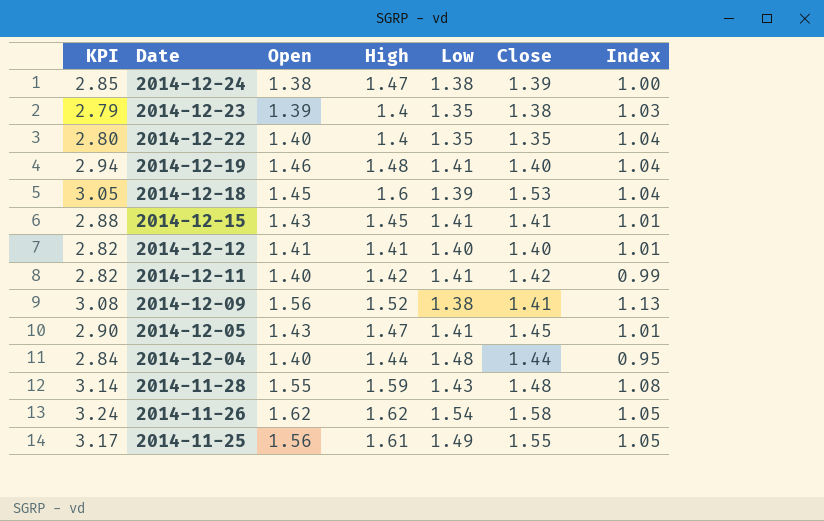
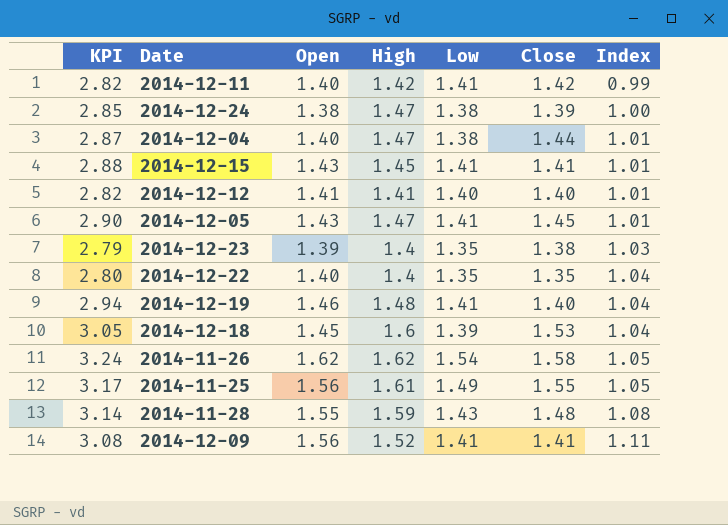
row order: Date descending -> Index ascending
2014-12-04 | KPI: 2.84 -> 2.87
2014-12-04 | High: 1.44 -> 1.47
2014-12-04 | Low: 1.48 -> 1.38
2014-12-04 | Index: 0.95 -> 1.01
2014-12-09 | Low: 1.38 -> 1.41
2014-12-09 | Index: 1.13 -> 1.11

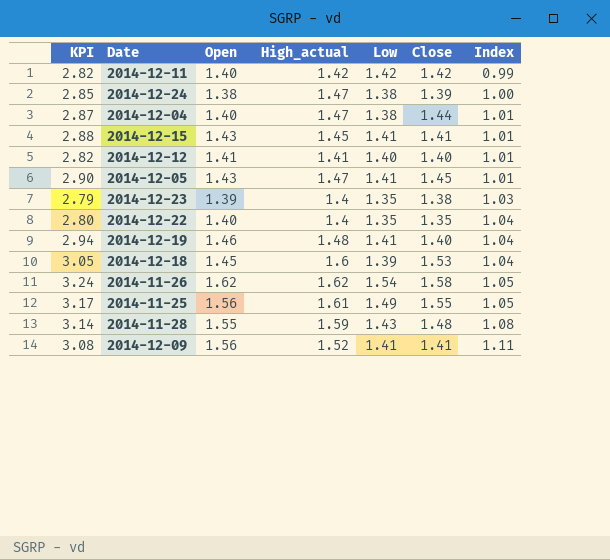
column name: High -> High_actual
2014-12-11 | Low: 1.41 -> 1.42

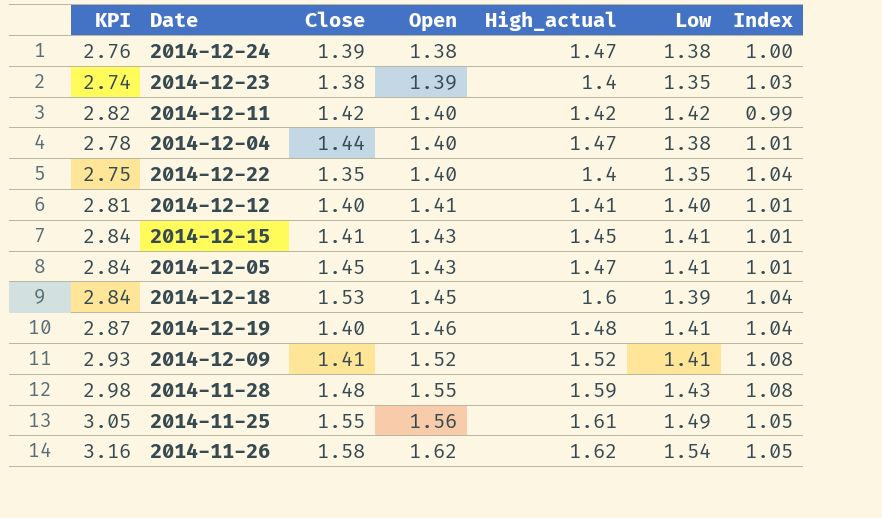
row order: Index ascending -> Open ascending
column KPI | formula: [Open] + [High_actual] -> [Open] + [Low]
column Close | position: 6 -> 3
2014-12-09 | Open: 1.56 -> 1.52
2014-12-09 | Index: 1.11 -> 1.08

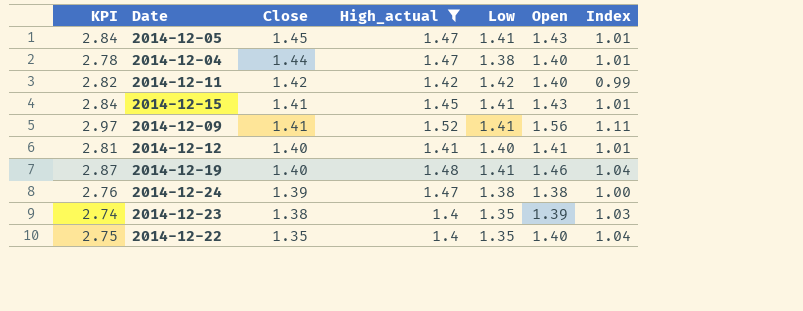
filter: none -> High_actual <= 1.52
row order: Open ascending -> Close descending
column Open | position: 4 -> 6
2014-12-09 | KPI: 2.93 -> 2.97
2014-12-09 | Open: 1.52 -> 1.56
2014-12-09 | Index: 1.08 -> 1.11

